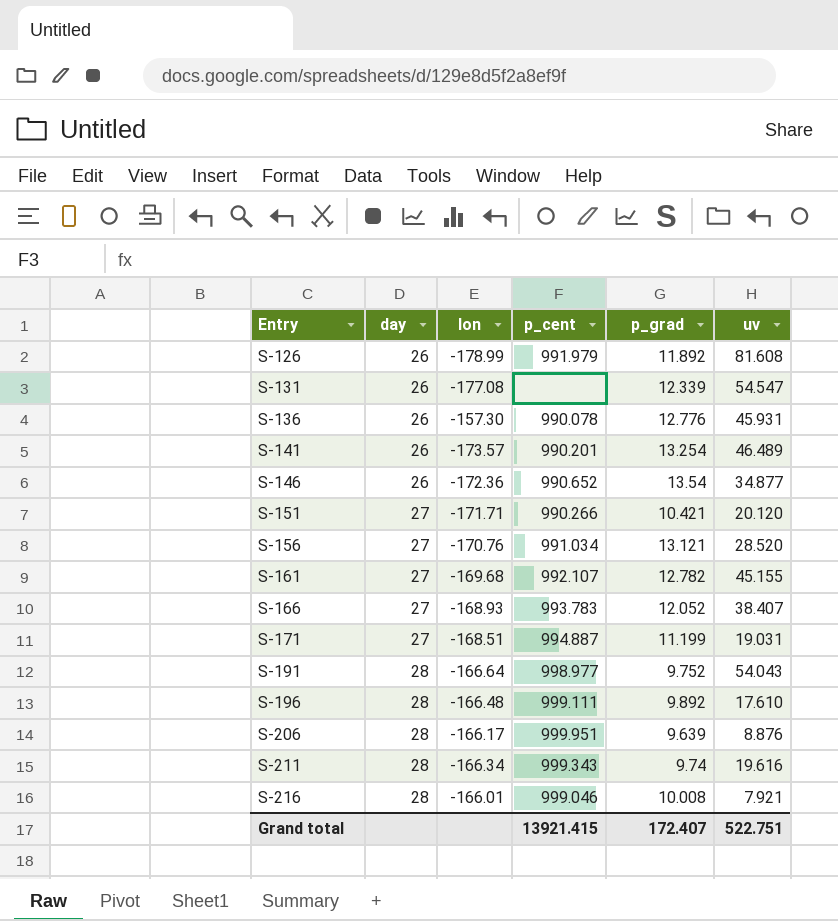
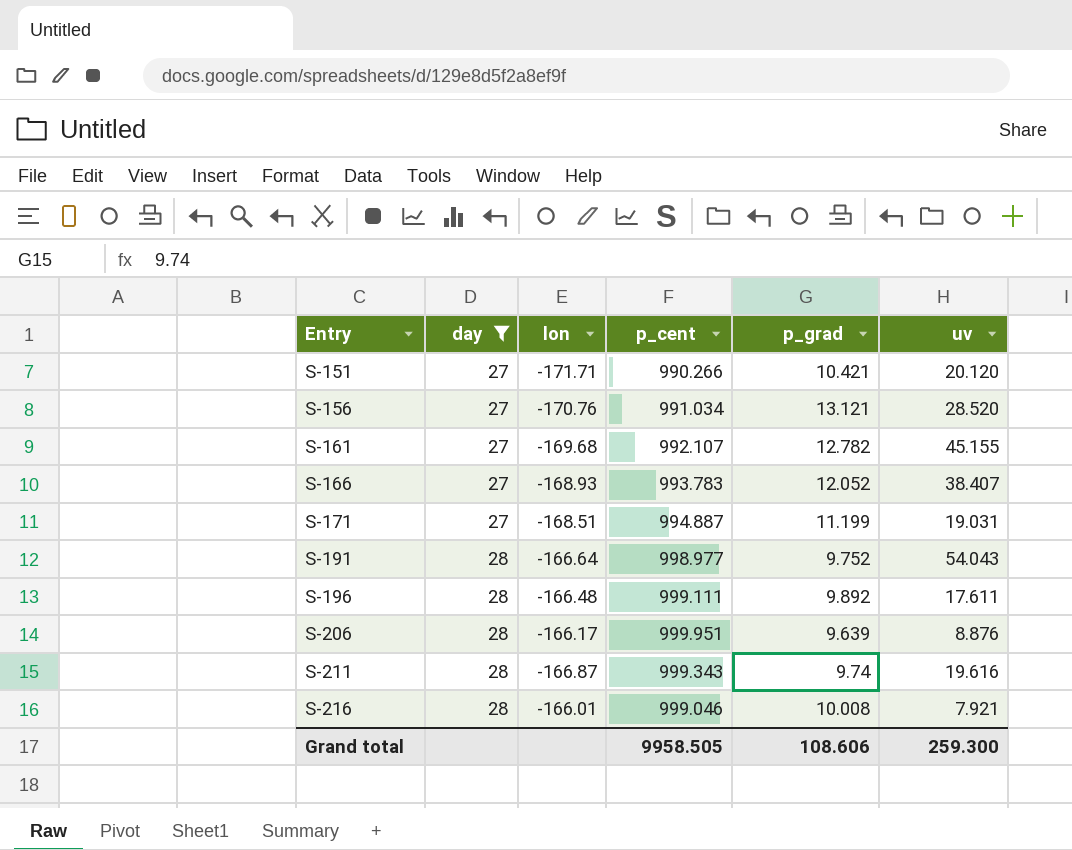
filter: none -> day != 26
S-196 | uv: 17.610 -> 17.611
S-211 | lon: -166.34 -> -166.87
Grand total | p_cent: 13921.415 -> 9958.505
Grand total | p_grad: 172.407 -> 108.606
Grand total | uv: 522.751 -> 259.300

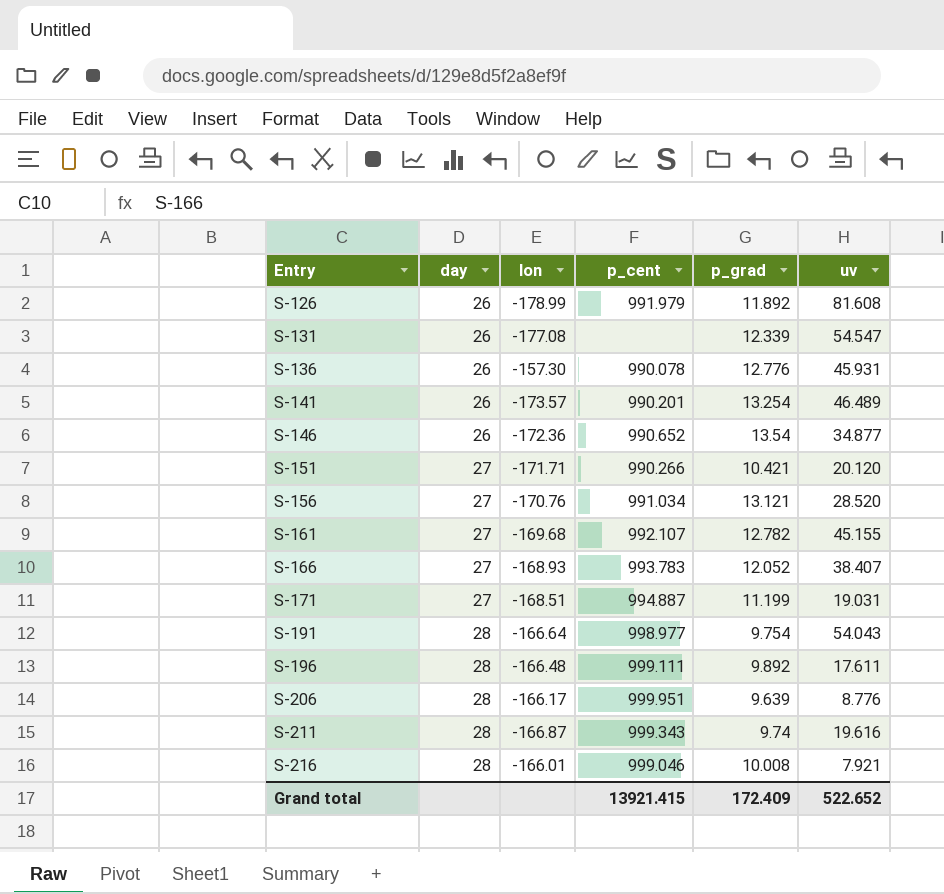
filter: day != 26 -> none
S-191 | p_grad: 9.752 -> 9.754
S-206 | uv: 8.876 -> 8.776
Grand total | p_cent: 9958.505 -> 13921.415
Grand total | p_grad: 108.606 -> 172.409
Grand total | uv: 259.300 -> 522.652

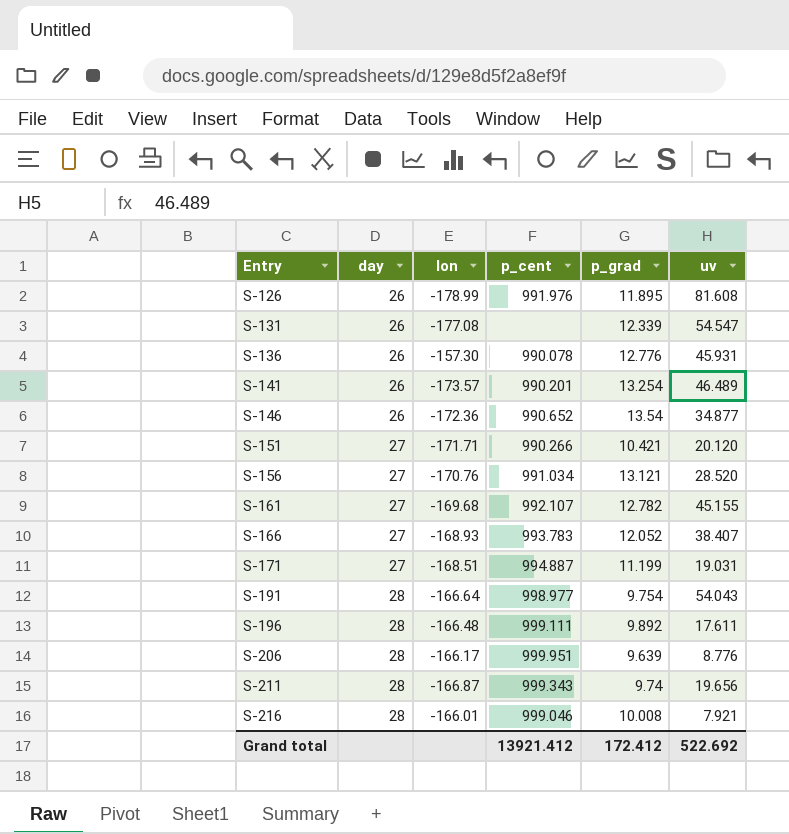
S-126 | p_cent: 991.979 -> 991.976
S-126 | p_grad: 11.892 -> 11.895
S-211 | uv: 19.616 -> 19.656
Grand total | p_cent: 13921.415 -> 13921.412
Grand total | p_grad: 172.409 -> 172.412
Grand total | uv: 522.652 -> 522.692

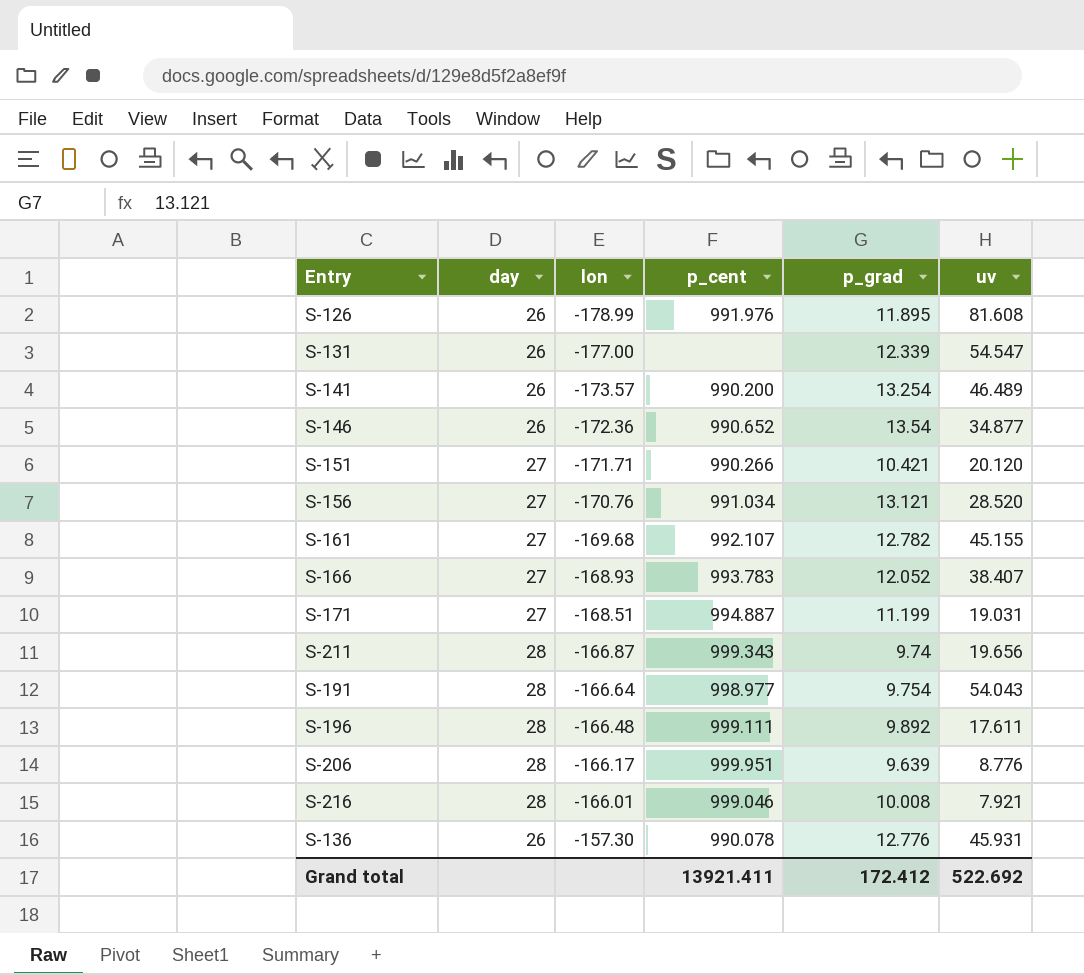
row order: Entry ascending -> lon ascending
S-131 | lon: -177.08 -> -177.00
S-141 | p_cent: 990.201 -> 990.200
Grand total | p_cent: 13921.412 -> 13921.411

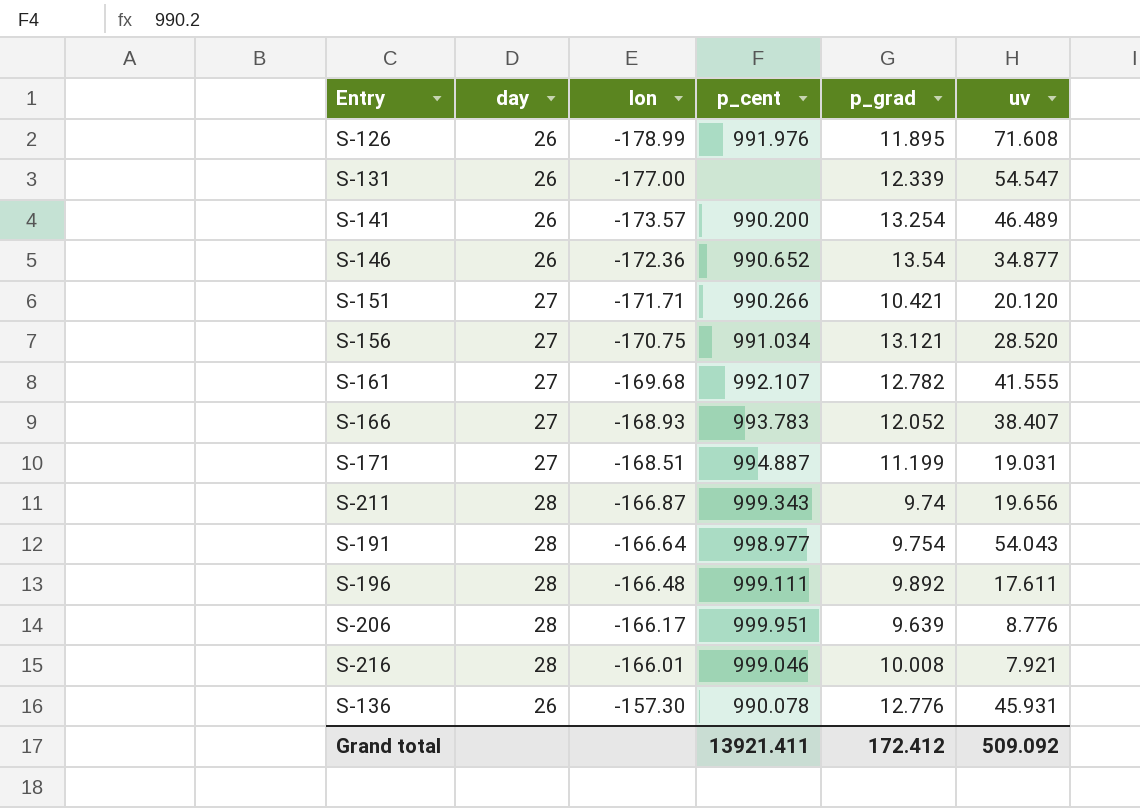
S-126 | uv: 81.608 -> 71.608
S-156 | lon: -170.76 -> -170.75
S-161 | uv: 45.155 -> 41.555
Grand total | uv: 522.692 -> 509.092

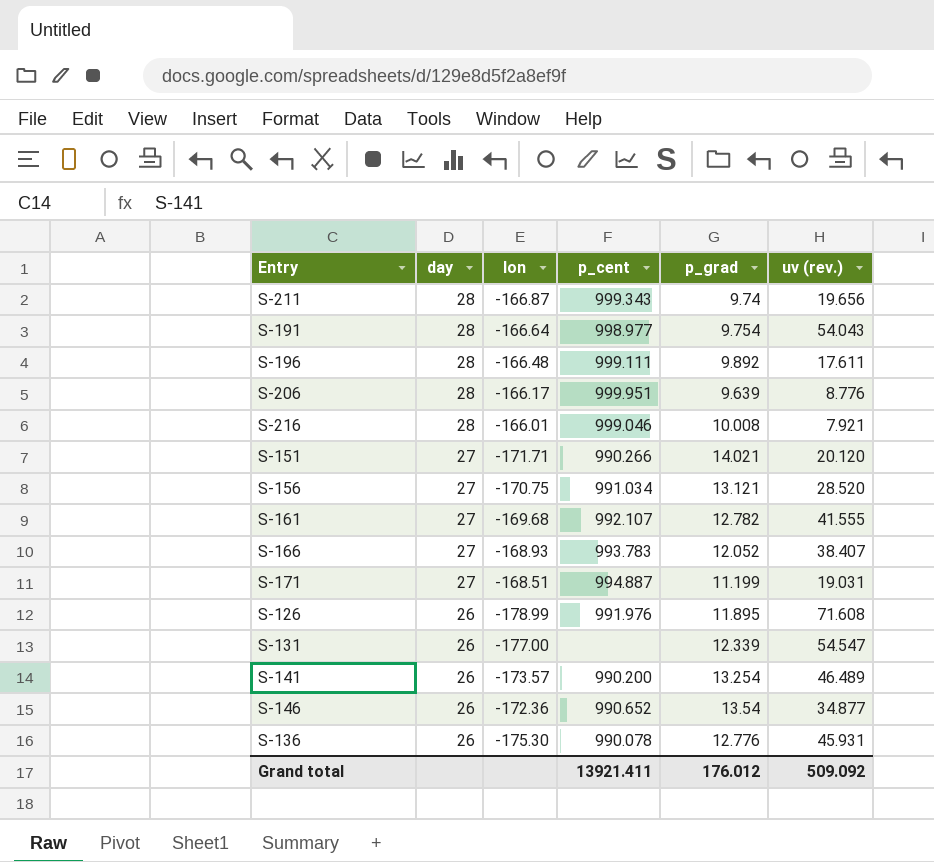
row order: lon ascending -> day descending
column name: uv -> uv (rev.)
S-151 | p_grad: 10.421 -> 14.021
S-136 | lon: -157.30 -> -175.30
Grand total | p_grad: 172.412 -> 176.012

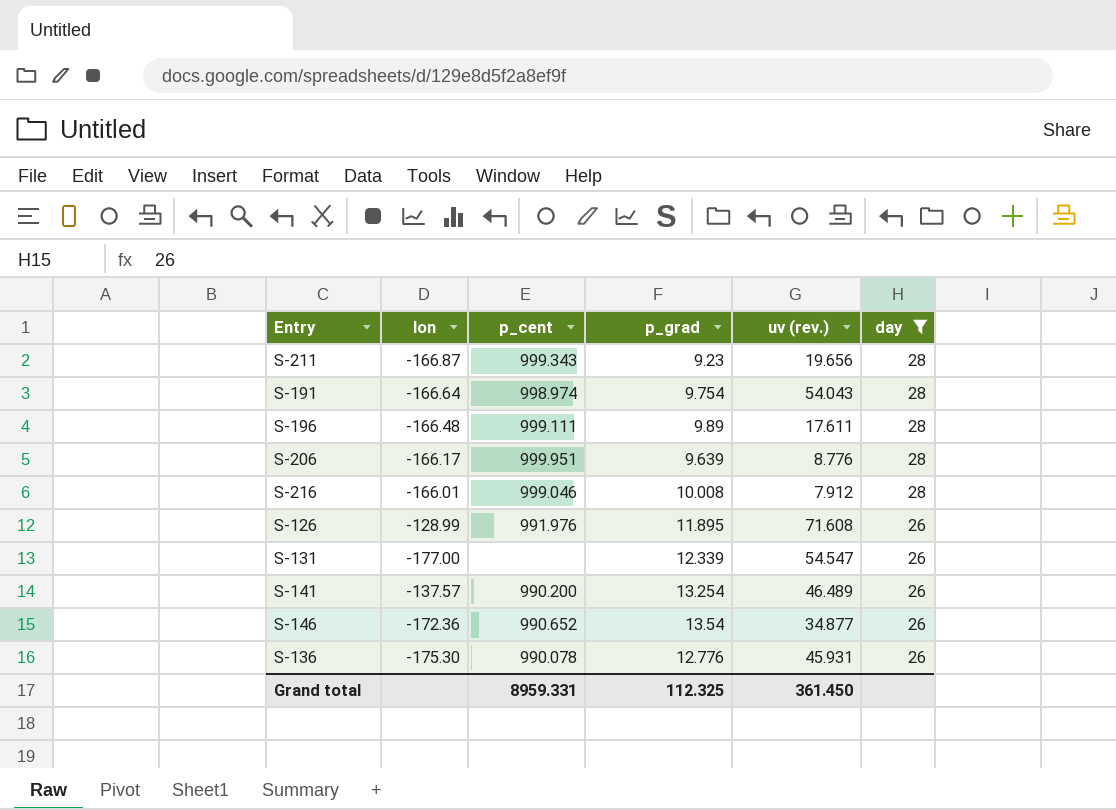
filter: none -> day != 27
column day | position: 2 -> 6
S-211 | p_grad: 9.74 -> 9.23
S-191 | p_cent: 998.977 -> 998.974
S-196 | p_grad: 9.892 -> 9.89
S-216 | uv (rev.): 7.921 -> 7.912
S-126 | lon: -178.99 -> -128.99
S-141 | lon: -173.57 -> -137.57
Grand total | p_cent: 13921.411 -> 8959.331
Grand total | p_grad: 176.012 -> 112.325
Grand total | uv (rev.): 509.092 -> 361.450

